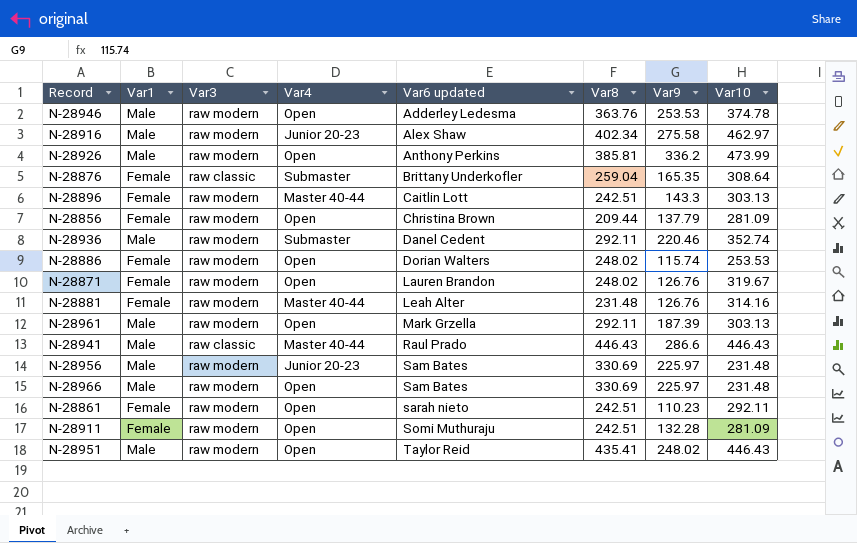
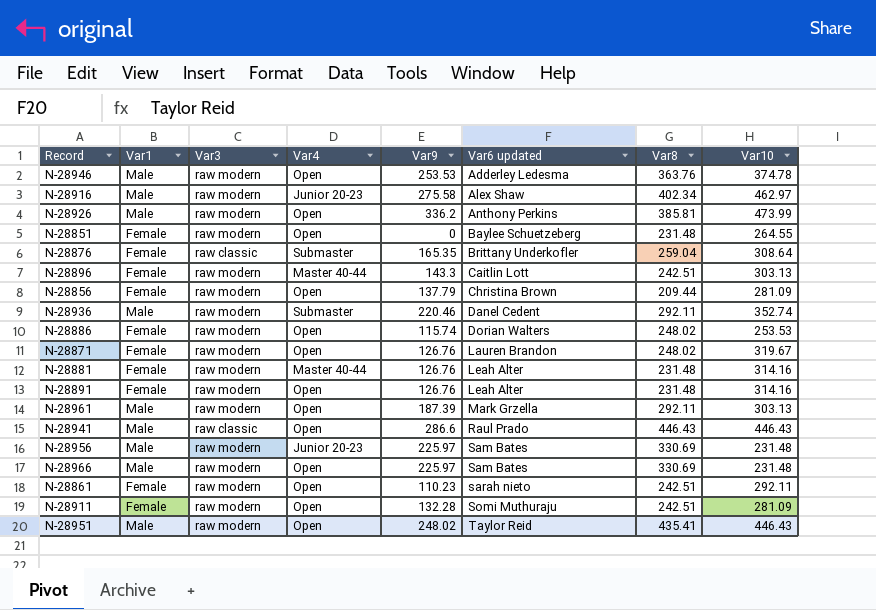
column Var9 | position: 7 -> 5
row N-28851: none -> Female | raw modern | Open | 0 | Baylee Schuetzeberg | 231.48 | 264.55
row N-28891: none -> Female | raw modern | Open | 126.76 | Leah Alter | 231.48 | 314.16
N-28941 | Var4: Master 40-44 -> Open

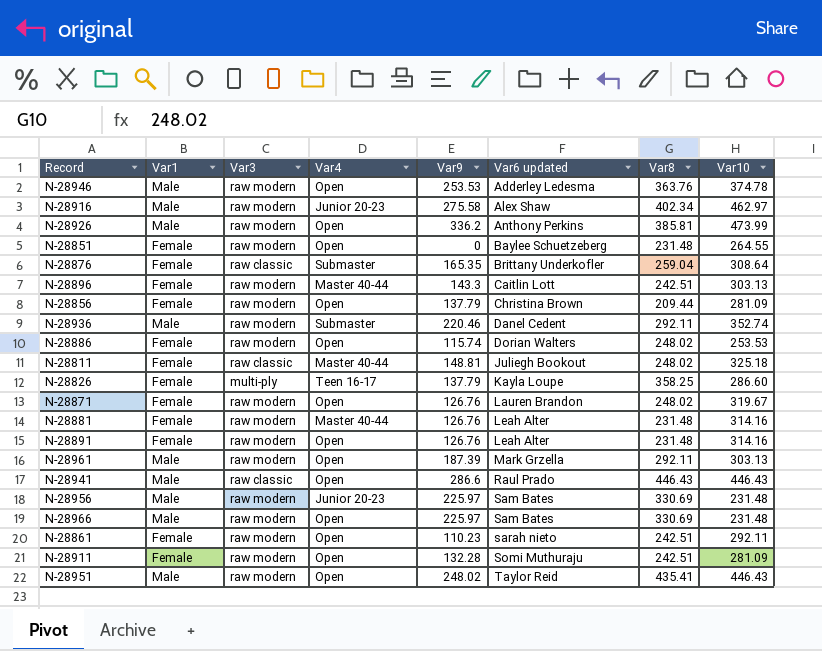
row N-28811: none -> Female | raw classic | Master 40-44 | 148.81 | Juliegh Bookout | 248.02 | 325.18
row N-28826: none -> Female | multi-ply | Teen 16-17 | 137.79 | Kayla Loupe | 358.25 | 286.60

